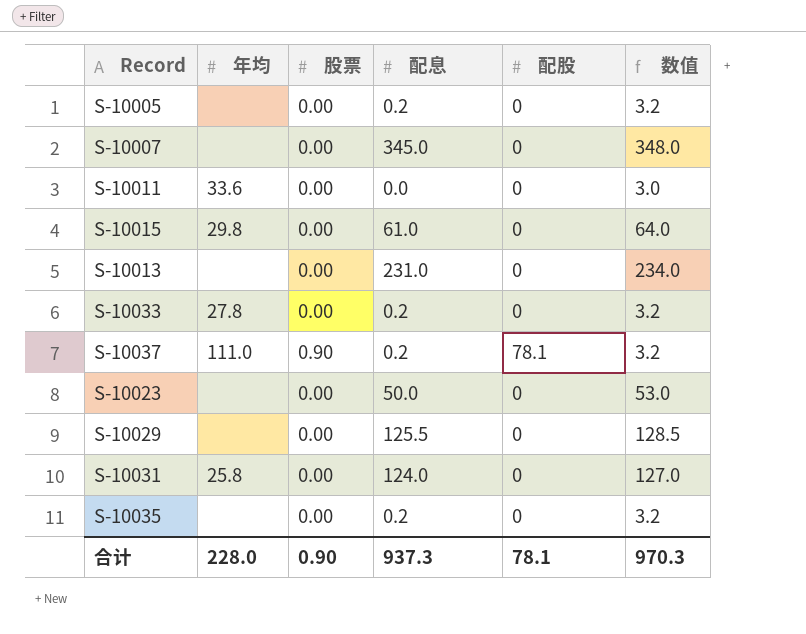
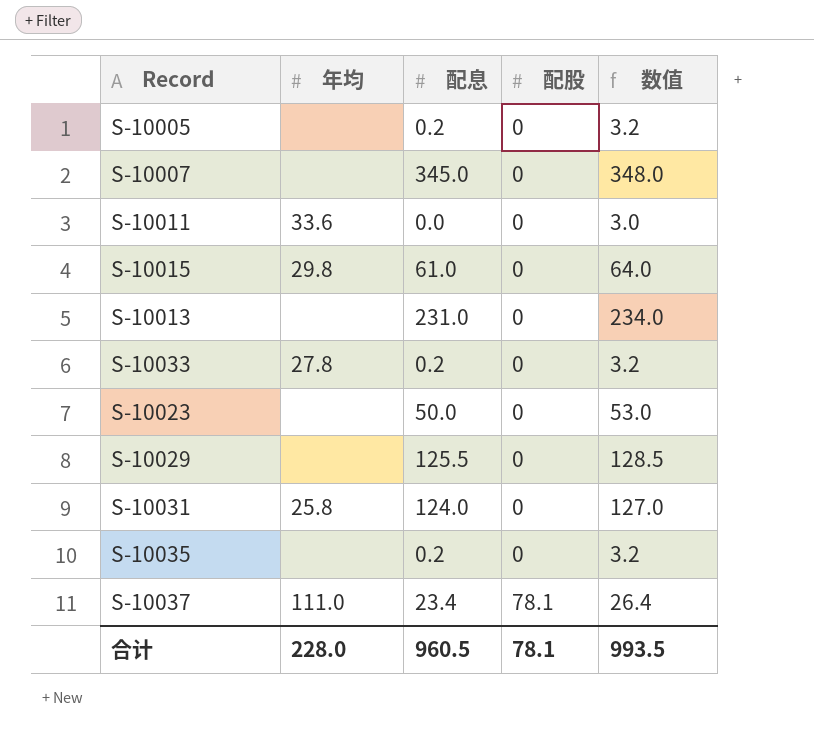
row order: none -> 配股 ascending
column 股票 | position: 3 -> none
S-10037 | 配息: 0.2 -> 23.4
S-10037 | 数值: 3.2 -> 26.4
合计 | 配息: 937.3 -> 960.5
合计 | 数值: 970.3 -> 993.5

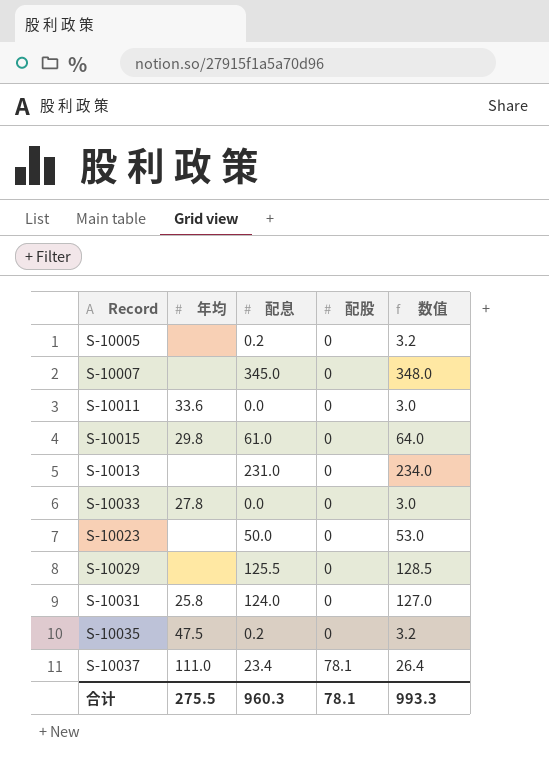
S-10033 | 配息: 0.2 -> 0.0
S-10033 | 数值: 3.2 -> 3.0
S-10035 | 年均: none -> 47.5
合计 | 年均: 228.0 -> 275.5
合计 | 配息: 960.5 -> 960.3
合计 | 数值: 993.5 -> 993.3

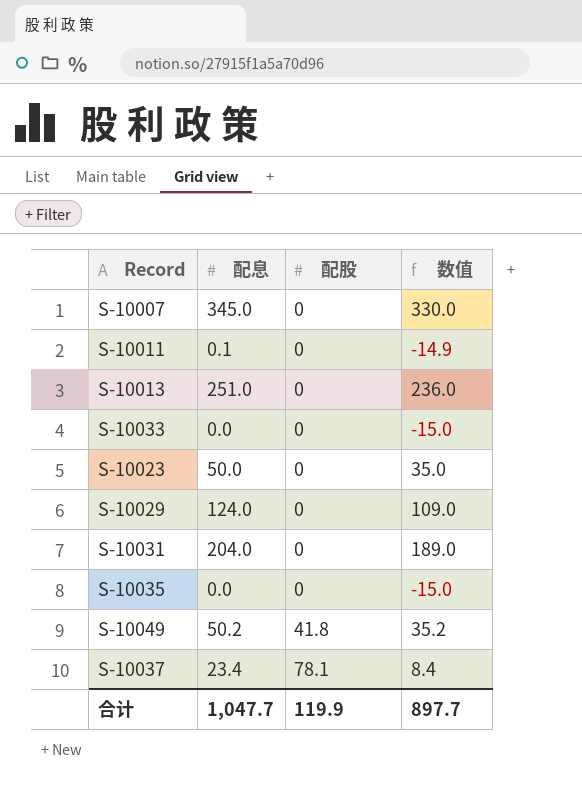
column 年均 | position: 2 -> none
column 数值 | formula: [配息] + 3 -> [配息] - 15
row S-10005: none | 0.2 | 0 | 3.2 -> none
row S-10015: 29.8 | 61.0 | 0 | 64.0 -> none
S-10011 | 配息: 0.0 -> 0.1
S-10013 | 配息: 231.0 -> 251.0
S-10029 | 配息: 125.5 -> 124.0
S-10031 | 配息: 124.0 -> 204.0
S-10035 | 配息: 0.2 -> 0.0
row S-10049: none -> 50.2 | 41.8 | 35.2
合计 | 配息: 960.3 -> 1,047.7
合计 | 配股: 78.1 -> 119.9
合计 | 数值: 993.3 -> 897.7

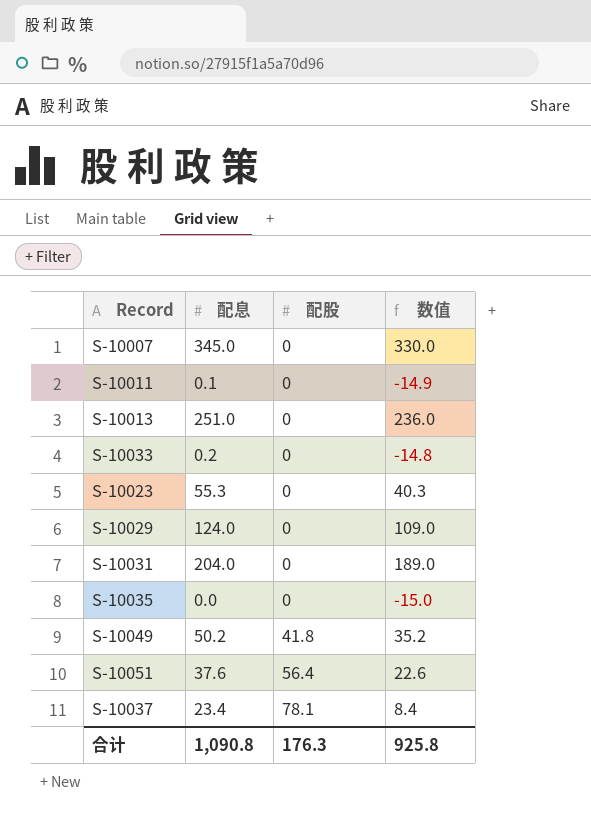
S-10033 | 配息: 0.0 -> 0.2
S-10033 | 数值: -15.0 -> -14.8
S-10023 | 配息: 50.0 -> 55.3
S-10023 | 数值: 35.0 -> 40.3
row S-10051: none -> 37.6 | 56.4 | 22.6
合计 | 配息: 1,047.7 -> 1,090.8
合计 | 配股: 119.9 -> 176.3
合计 | 数值: 897.7 -> 925.8

